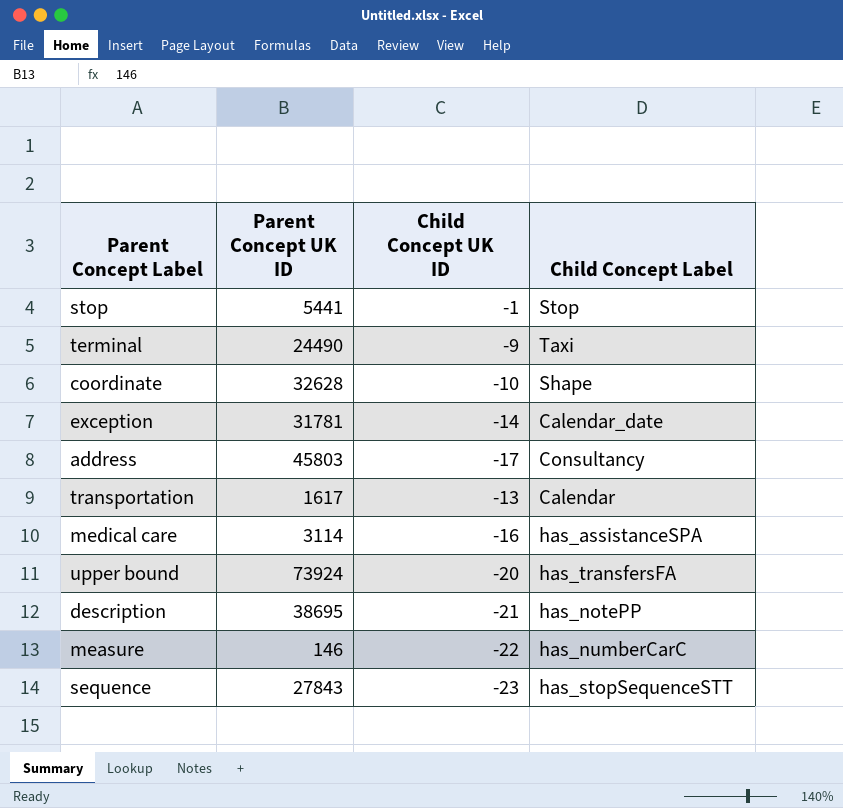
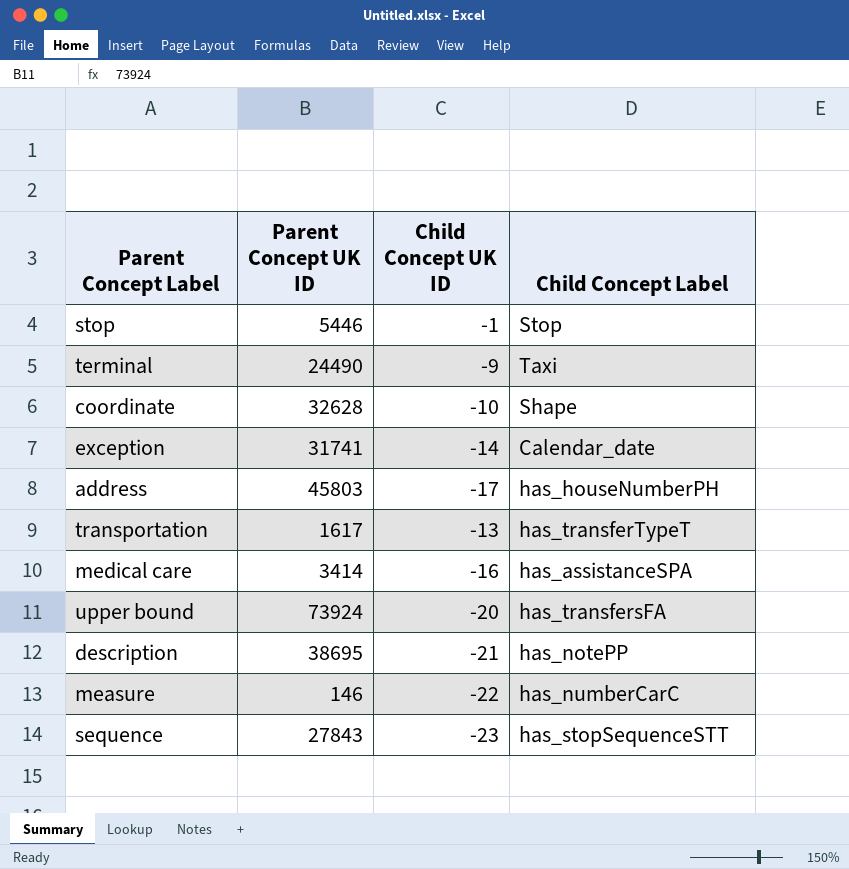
stop | Parent Concept UK ID: 5441 -> 5446
exception | Parent Concept UK ID: 31781 -> 31741
address | Child Concept Label: Consultancy -> has_houseNumberPH
transportation | Child Concept Label: Calendar -> has_transferTypeT
medical care | Parent Concept UK ID: 3114 -> 3414

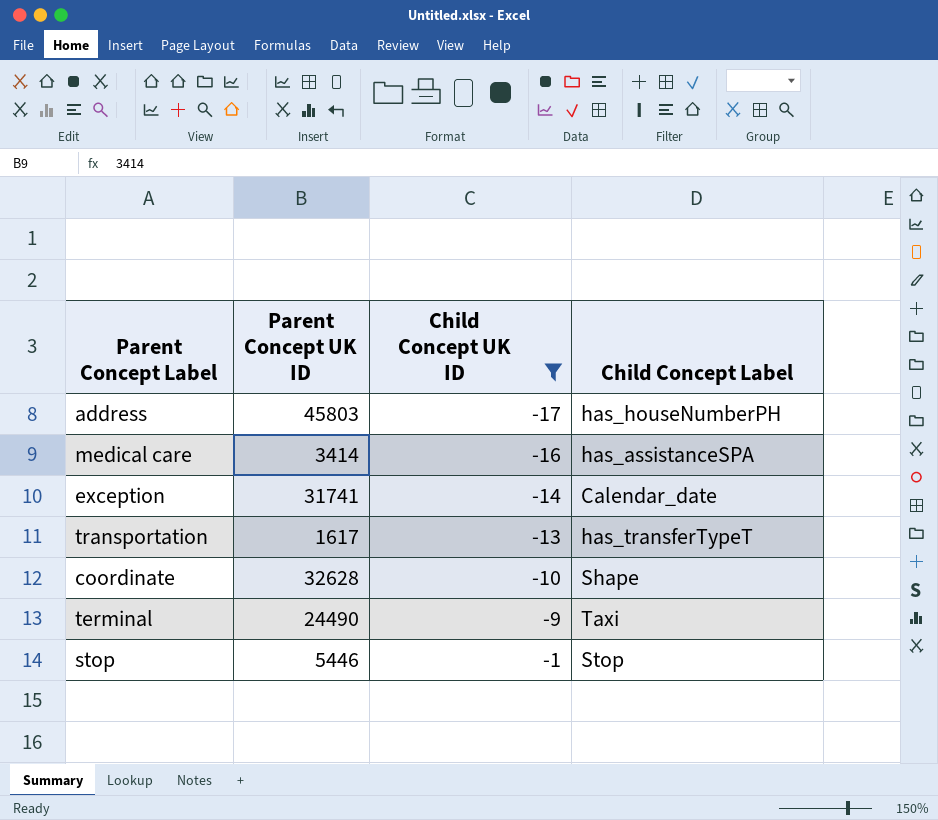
filter: none -> Child Concept UK ID >= -17
row order: none -> Child Concept UK ID ascending

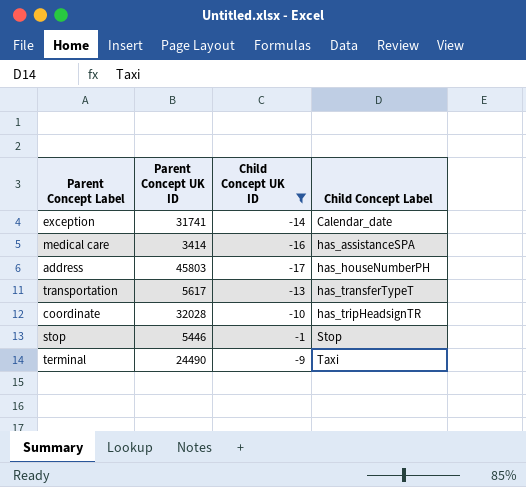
row order: Child Concept UK ID ascending -> Child Concept Label ascending
transportation | Parent Concept UK ID: 1617 -> 5617
coordinate | Parent Concept UK ID: 32628 -> 32028
coordinate | Child Concept Label: Shape -> has_tripHeadsignTR

